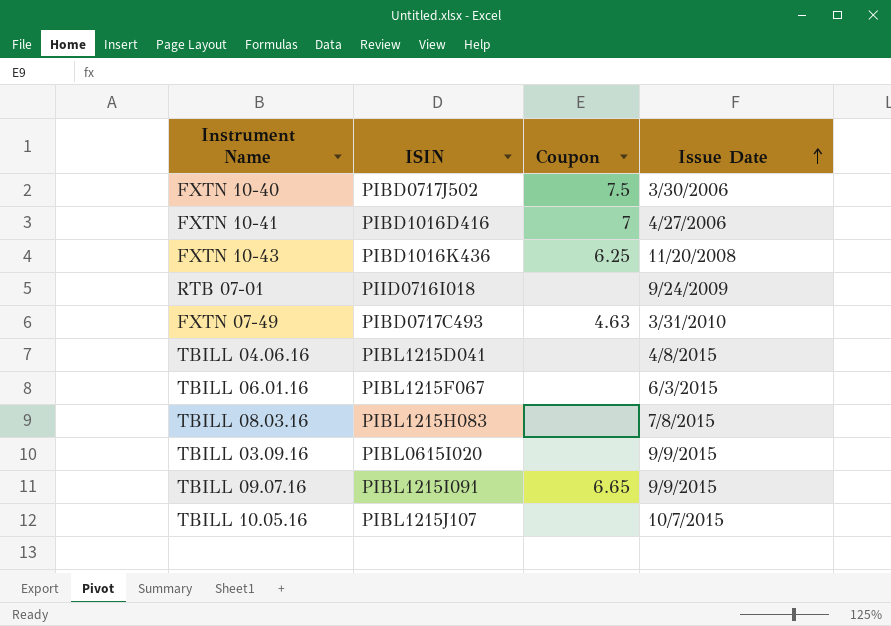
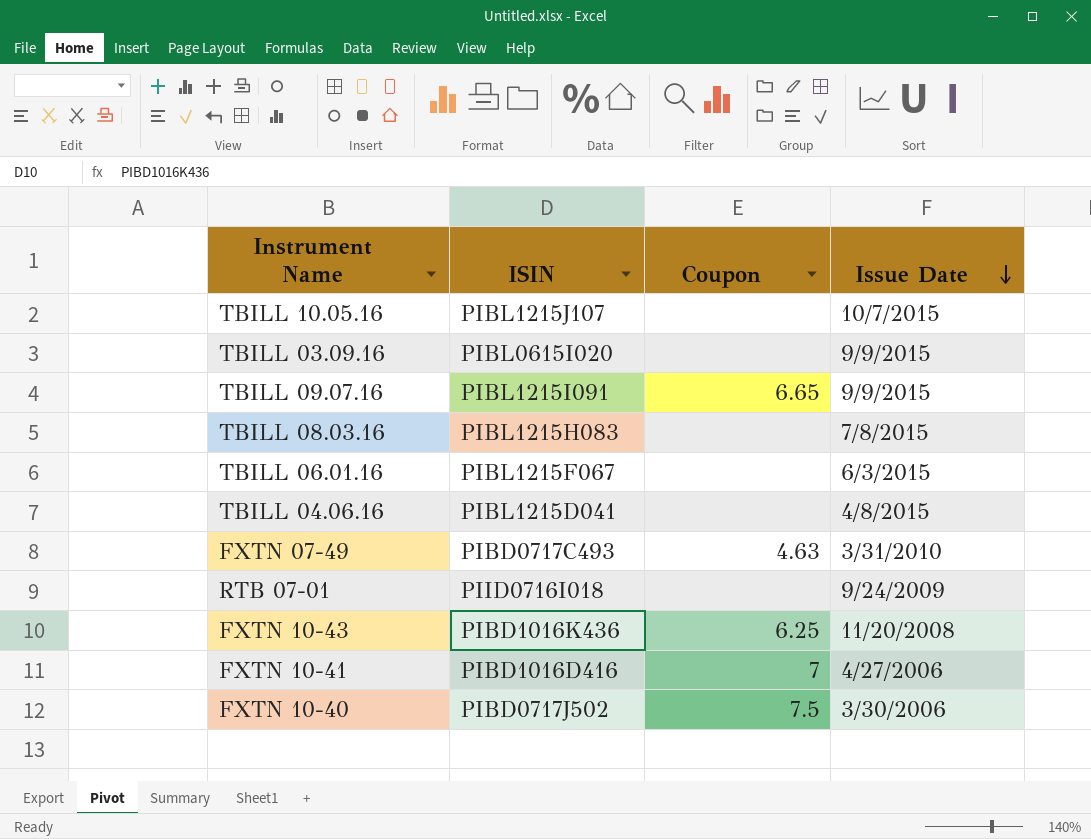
row order: Issue Date ascending -> Issue Date descending

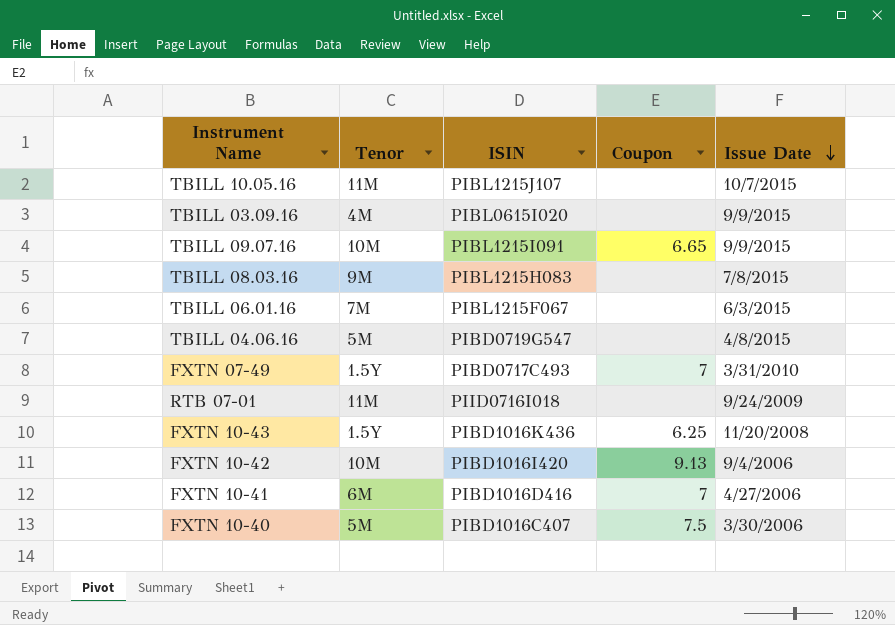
column Tenor | position: none -> 2
TBILL 04.06.16 | ISIN: PIBL1215D041 -> PIBD0719G547
FXTN 07-49 | Coupon: 4.63 -> 7
row FXTN 10-42: none -> 10M | PIBD1016I420 | 9.13 | 9/4/2006
FXTN 10-40 | ISIN: PIBD0717J502 -> PIBD1016C407

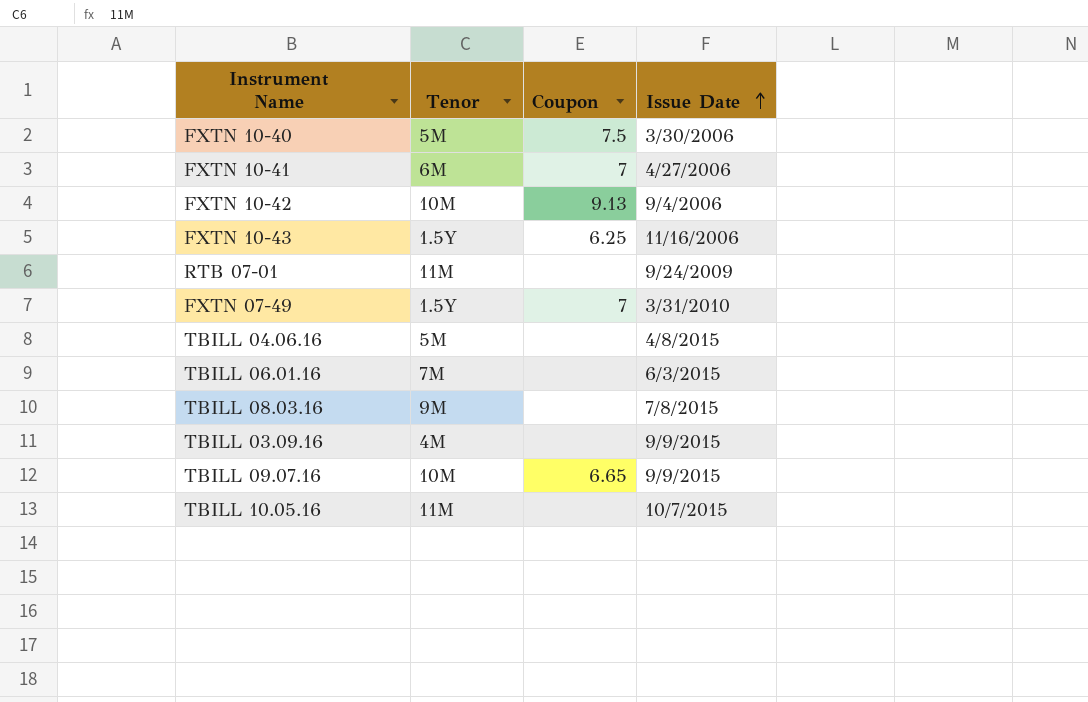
row order: Issue Date descending -> Issue Date ascending
column ISIN | position: 3 -> none
FXTN 10-43 | Issue Date: 11/20/2008 -> 11/16/2006

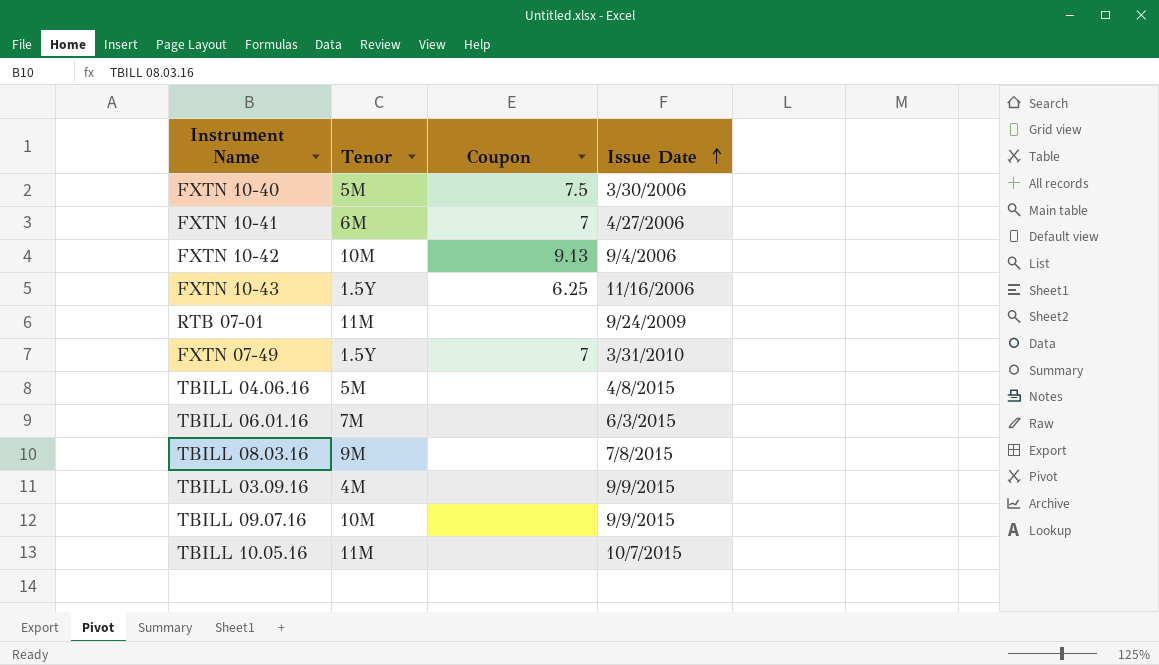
TBILL 09.07.16 | Coupon: 6.65 -> none

